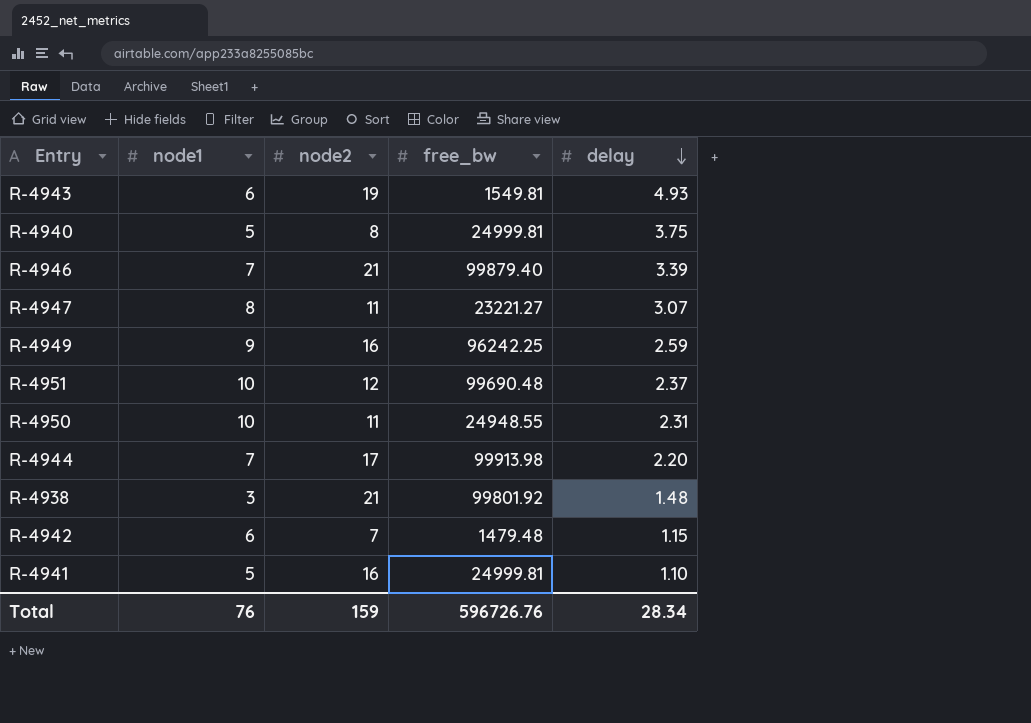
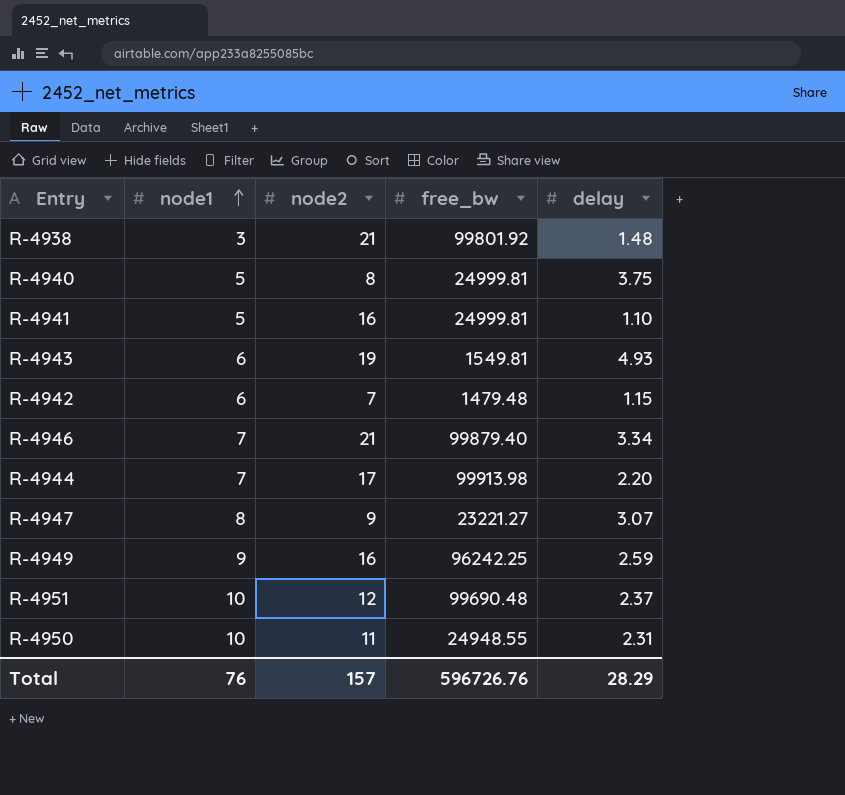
row order: delay descending -> node1 ascending
R-4946 | delay: 3.39 -> 3.34
R-4947 | node2: 11 -> 9
Total | node2: 159 -> 157
Total | delay: 28.34 -> 28.29

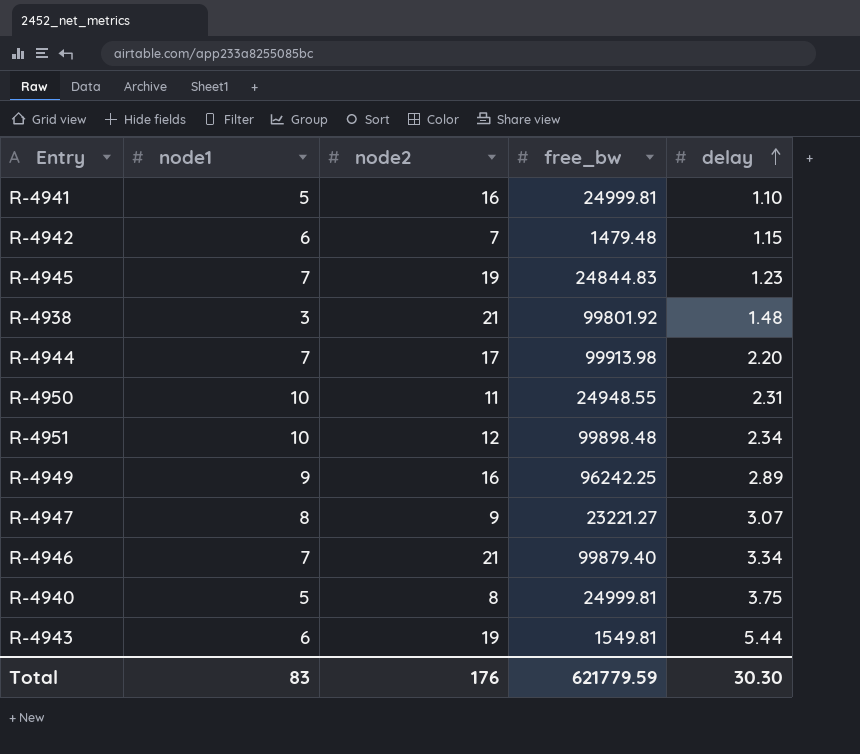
row order: node1 ascending -> delay ascending
row R-4945: none -> 7 | 19 | 24844.83 | 1.23
R-4951 | free_bw: 99690.48 -> 99898.48
R-4951 | delay: 2.37 -> 2.34
R-4949 | delay: 2.59 -> 2.89
R-4943 | delay: 4.93 -> 5.44
Total | node1: 76 -> 83
Total | node2: 157 -> 176
Total | free_bw: 596726.76 -> 621779.59
Total | delay: 28.29 -> 30.30

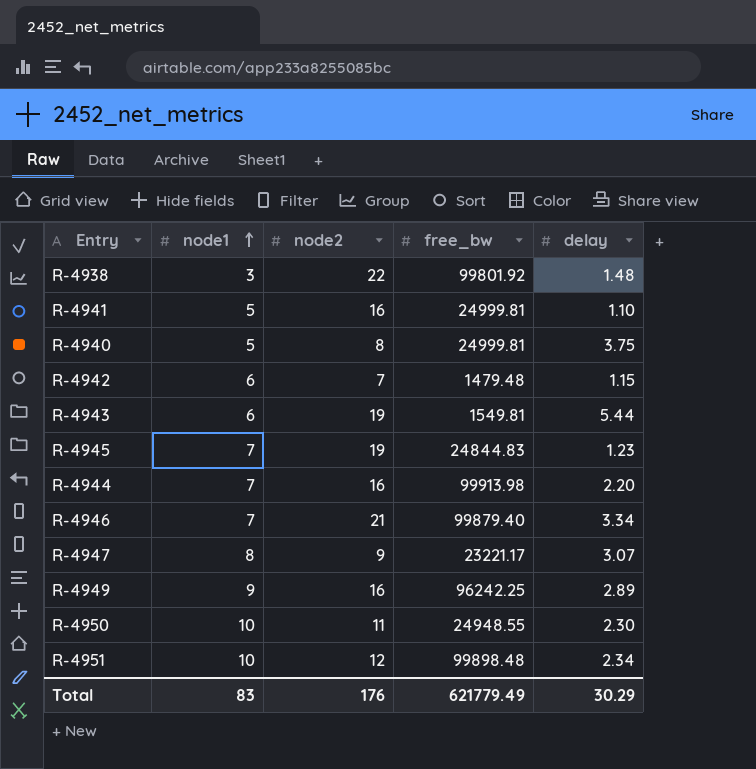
row order: delay ascending -> node1 ascending
R-4938 | node2: 21 -> 22
R-4944 | node2: 17 -> 16
R-4947 | free_bw: 23221.27 -> 23221.17
R-4950 | delay: 2.31 -> 2.30
Total | free_bw: 621779.59 -> 621779.49
Total | delay: 30.30 -> 30.29

